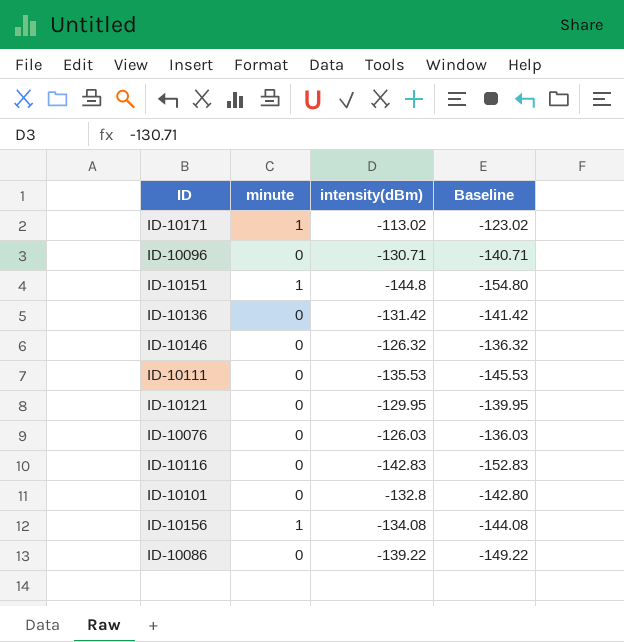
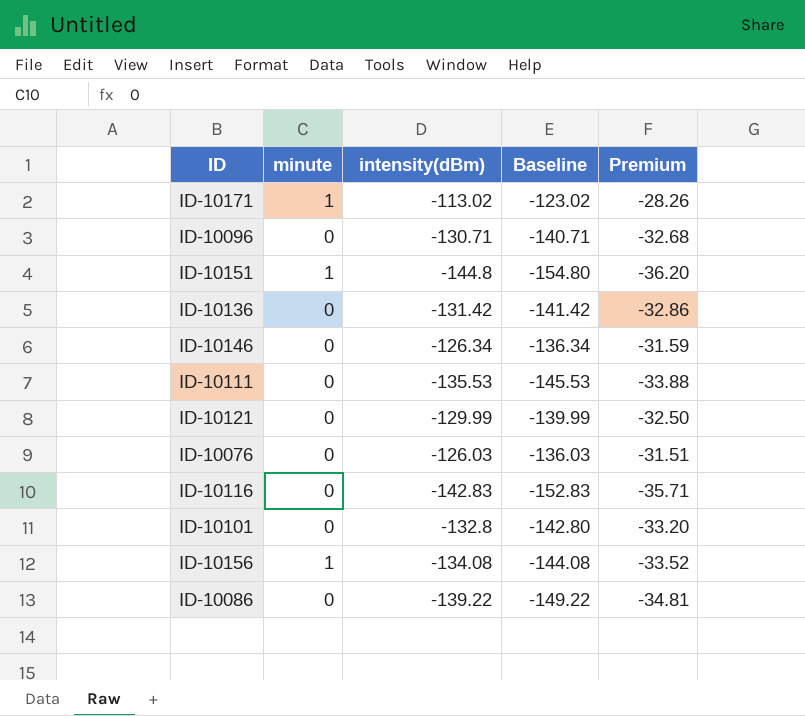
column Premium | formula: none -> [intensity(dBm)] * 0.25
ID-10146 | intensity(dBm): -126.32 -> -126.34
ID-10146 | Baseline: -136.32 -> -136.34
ID-10121 | intensity(dBm): -129.95 -> -129.99
ID-10121 | Baseline: -139.95 -> -139.99

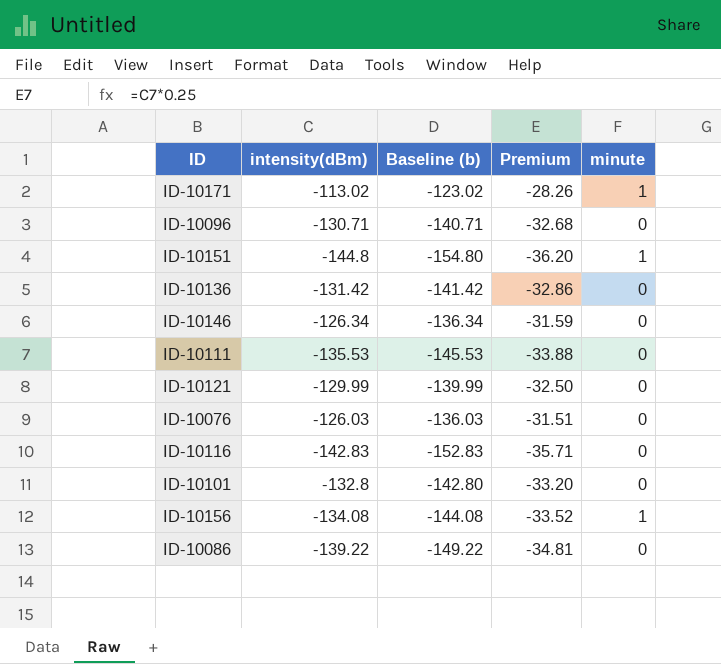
column name: Baseline -> Baseline (b)
column minute | position: 2 -> 5

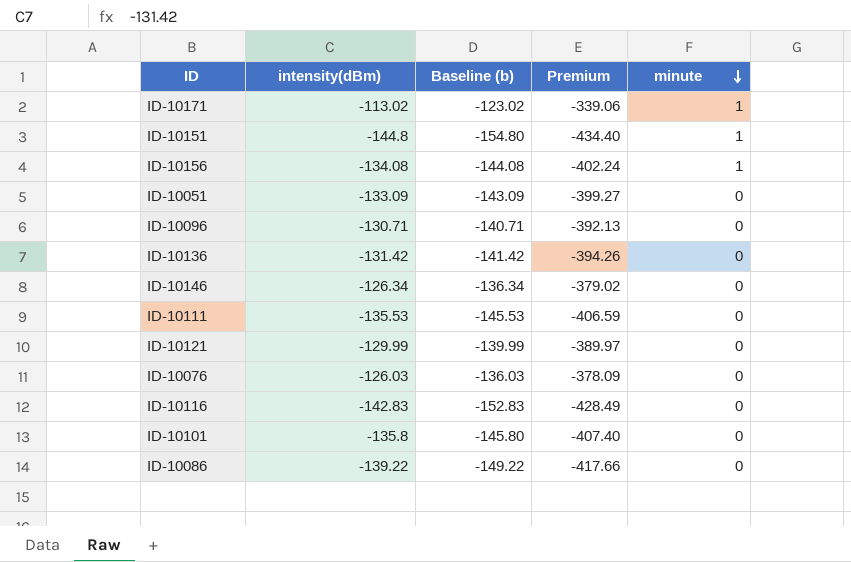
row order: none -> minute descending
column Premium | formula: [intensity(dBm)] * 0.25 -> [intensity(dBm)] * 3
row ID-10051: none -> -133.09 | -143.09 | -399.27 | 0
ID-10101 | intensity(dBm): -132.8 -> -135.8
ID-10101 | Baseline (b): -142.80 -> -145.80

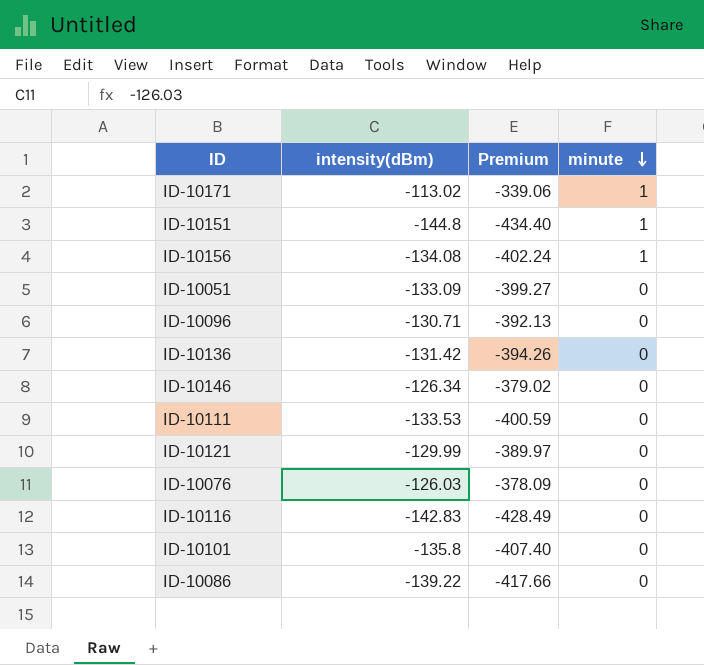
column Baseline (b) | formula: [intensity(dBm)] - 10 -> none
ID-10111 | intensity(dBm): -135.53 -> -133.53
ID-10111 | Premium: -406.59 -> -400.59

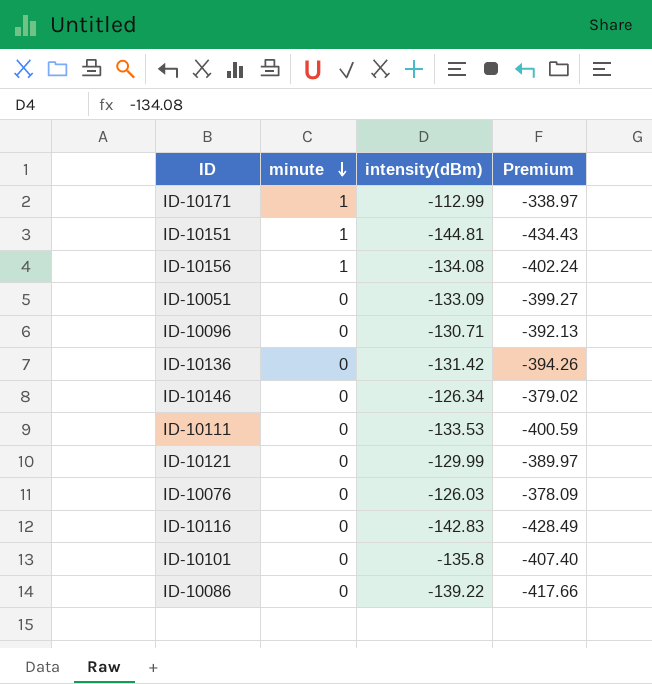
column minute | position: 4 -> 2
ID-10171 | intensity(dBm): -113.02 -> -112.99
ID-10171 | Premium: -339.06 -> -338.97
ID-10151 | intensity(dBm): -144.8 -> -144.81
ID-10151 | Premium: -434.40 -> -434.43

